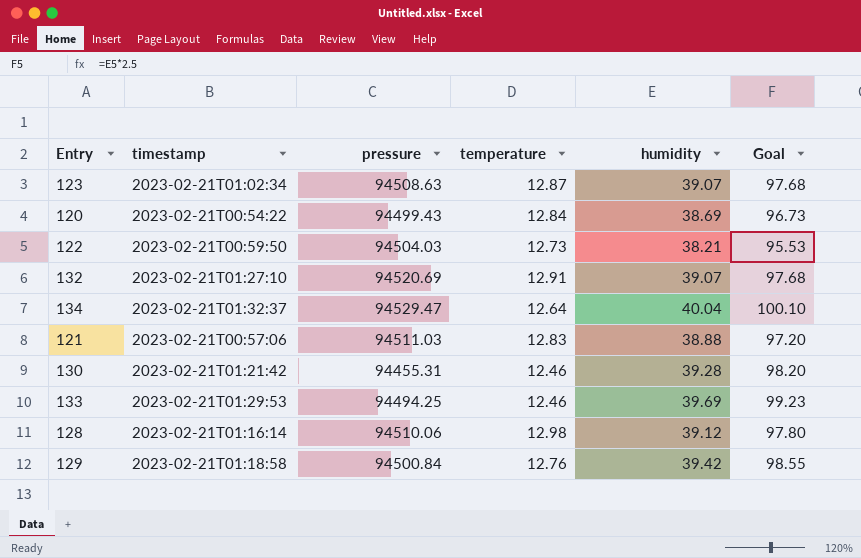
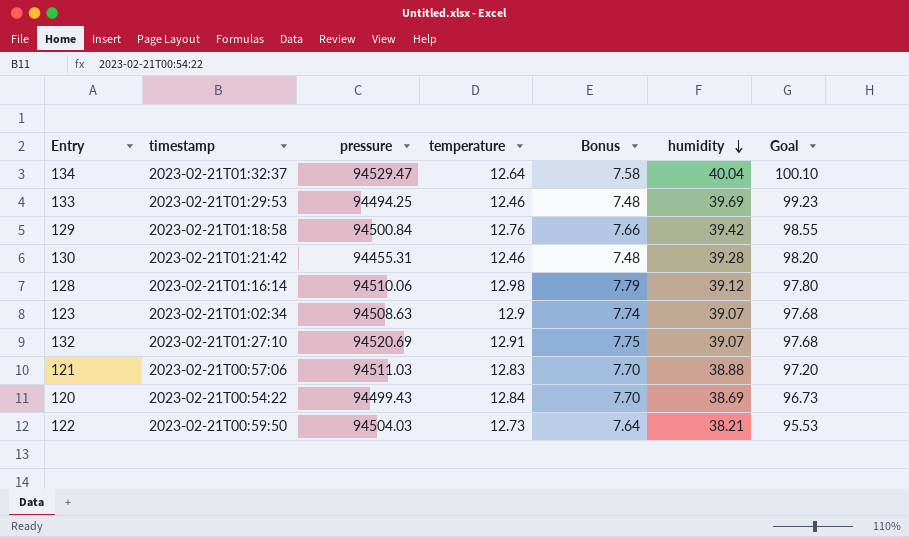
row order: none -> humidity descending
column Bonus | formula: none -> [temperature] * 0.6
123 | temperature: 12.87 -> 12.9

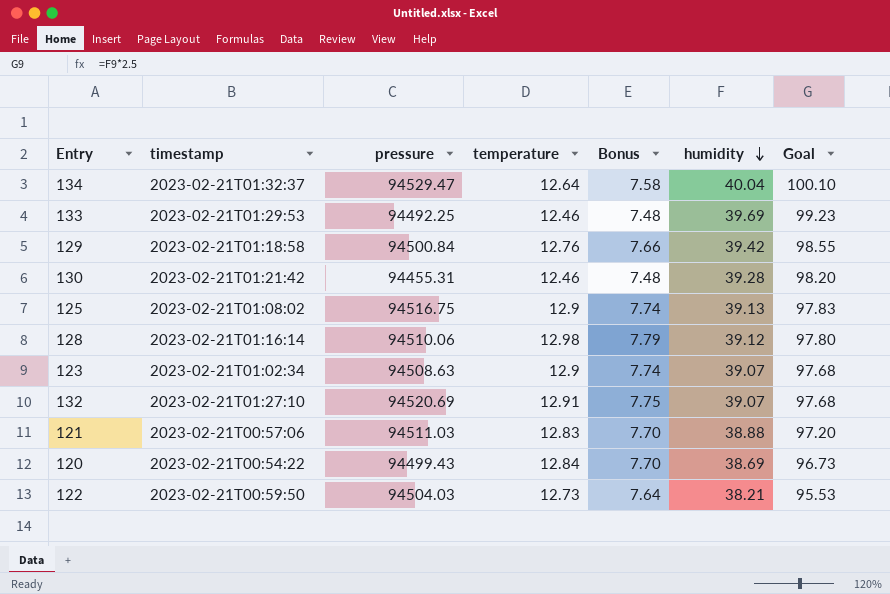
133 | pressure: 94494.25 -> 94492.25
row 125: none -> 2023-02-21T01:08:02 | 94516.75 | 12.9 | 7.74 | 39.13 | 97.83

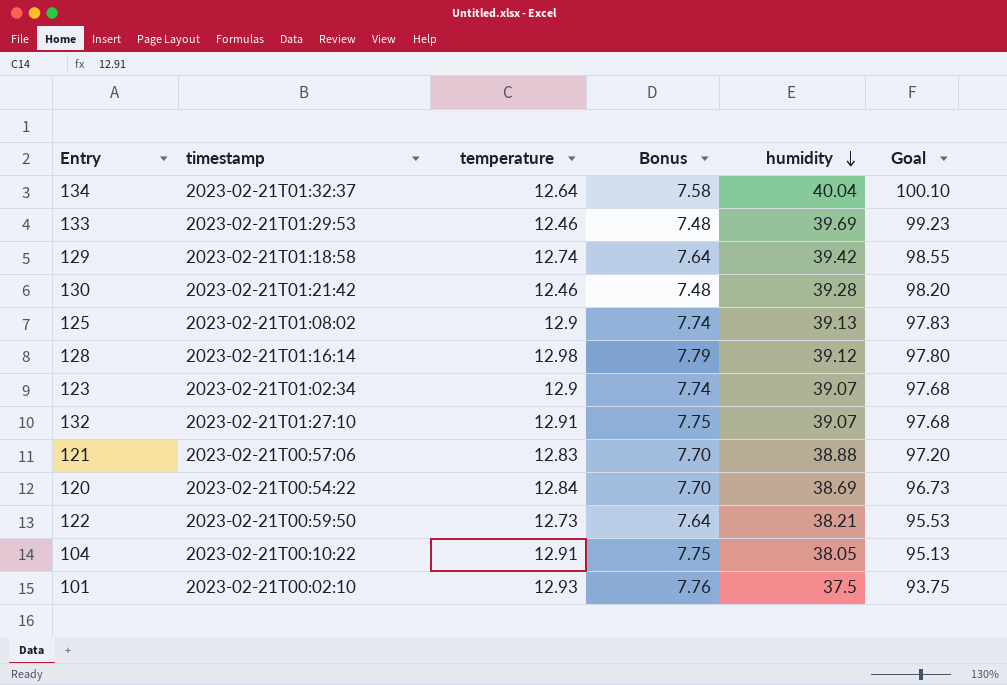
column pressure | position: 3 -> none
129 | temperature: 12.76 -> 12.74
129 | Bonus: 7.66 -> 7.64
row 104: none -> 2023-02-21T00:10:22 | 12.91 | 7.75 | 38.05 | 95.13
row 101: none -> 2023-02-21T00:02:10 | 12.93 | 7.76 | 37.5 | 93.75

